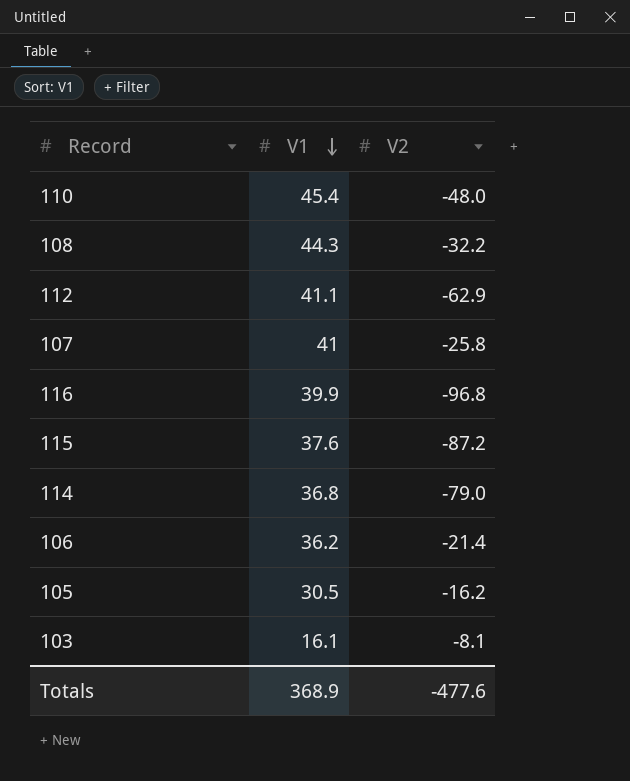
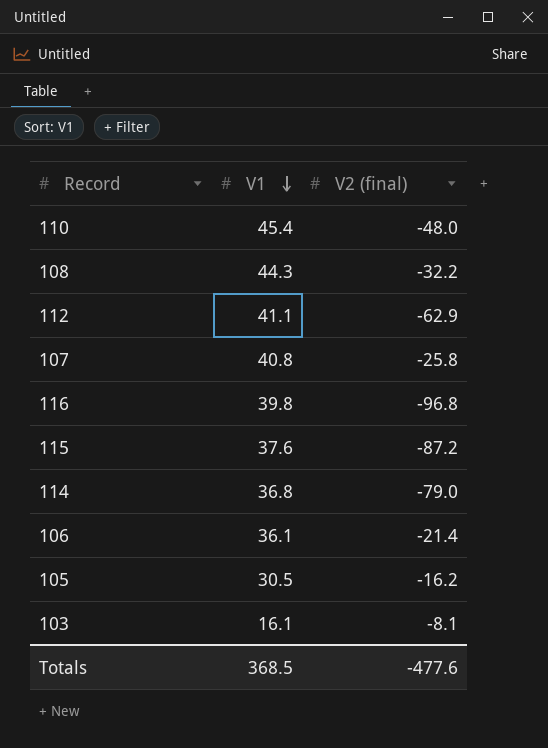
column name: V2 -> V2 (final)
107 | V1: 41 -> 40.8
116 | V1: 39.9 -> 39.8
106 | V1: 36.2 -> 36.1
Totals | V1: 368.9 -> 368.5

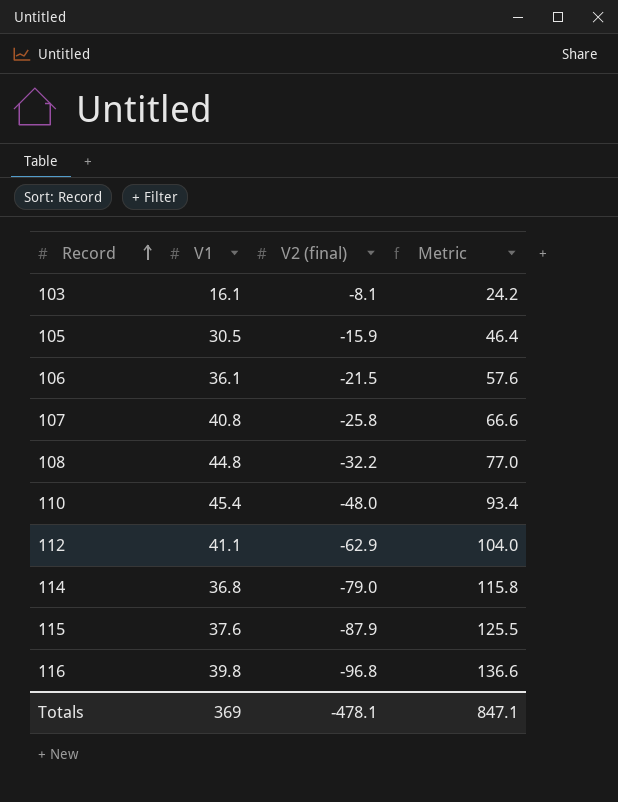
row order: V1 descending -> Record ascending
column Metric | formula: none -> [V1] - [V2 (final)]
105 | V2 (final): -16.2 -> -15.9
106 | V2 (final): -21.4 -> -21.5
108 | V1: 44.3 -> 44.8
115 | V2 (final): -87.2 -> -87.9
Totals | V1: 368.5 -> 369
Totals | V2 (final): -477.6 -> -478.1

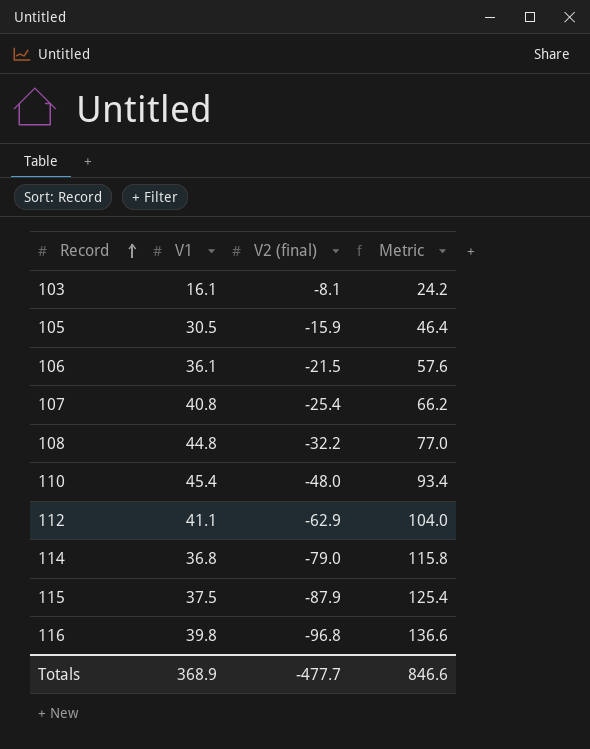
107 | V2 (final): -25.8 -> -25.4
107 | Metric: 66.6 -> 66.2
115 | V1: 37.6 -> 37.5
115 | Metric: 125.5 -> 125.4
Totals | V1: 369 -> 368.9
Totals | V2 (final): -478.1 -> -477.7
Totals | Metric: 847.1 -> 846.6

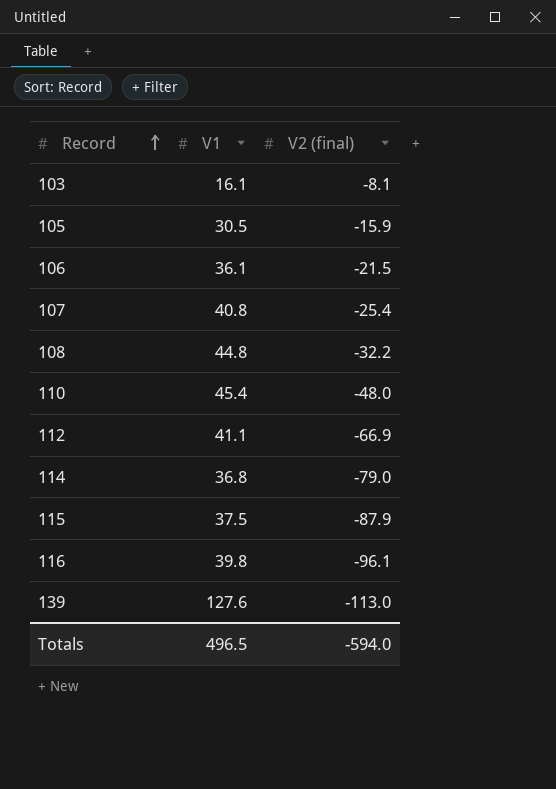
column Metric | formula: [V1] - [V2 (final)] -> none
112 | V2 (final): -62.9 -> -66.9
116 | V2 (final): -96.8 -> -96.1
row 139: none -> 127.6 | -113.0
Totals | V1: 368.9 -> 496.5
Totals | V2 (final): -477.7 -> -594.0

